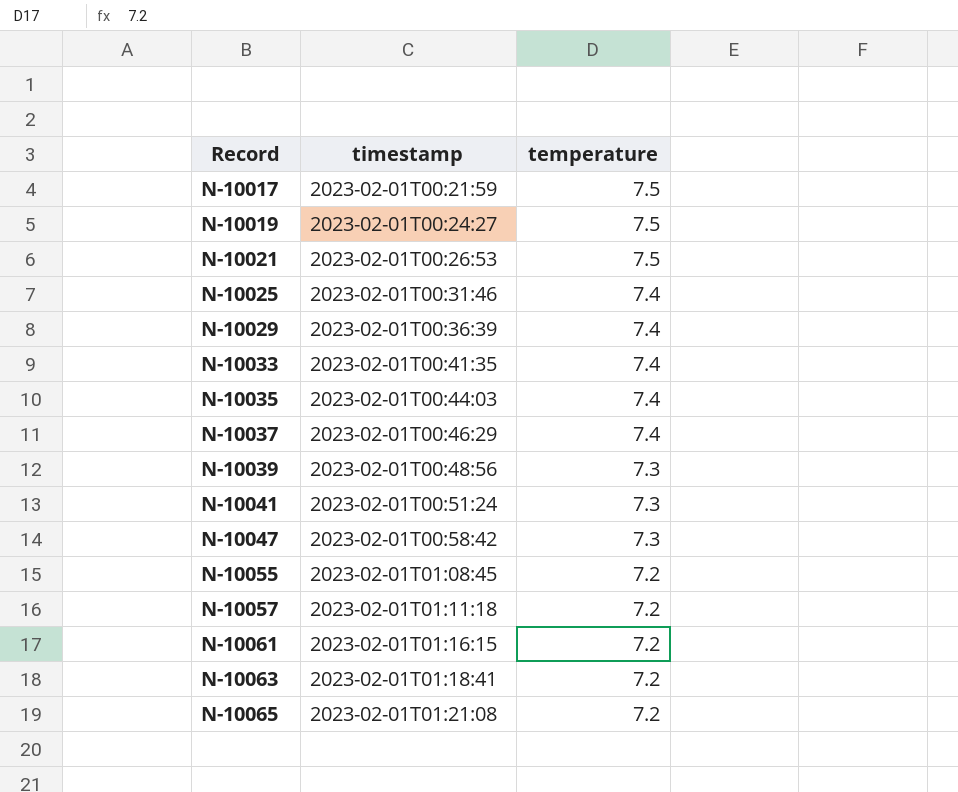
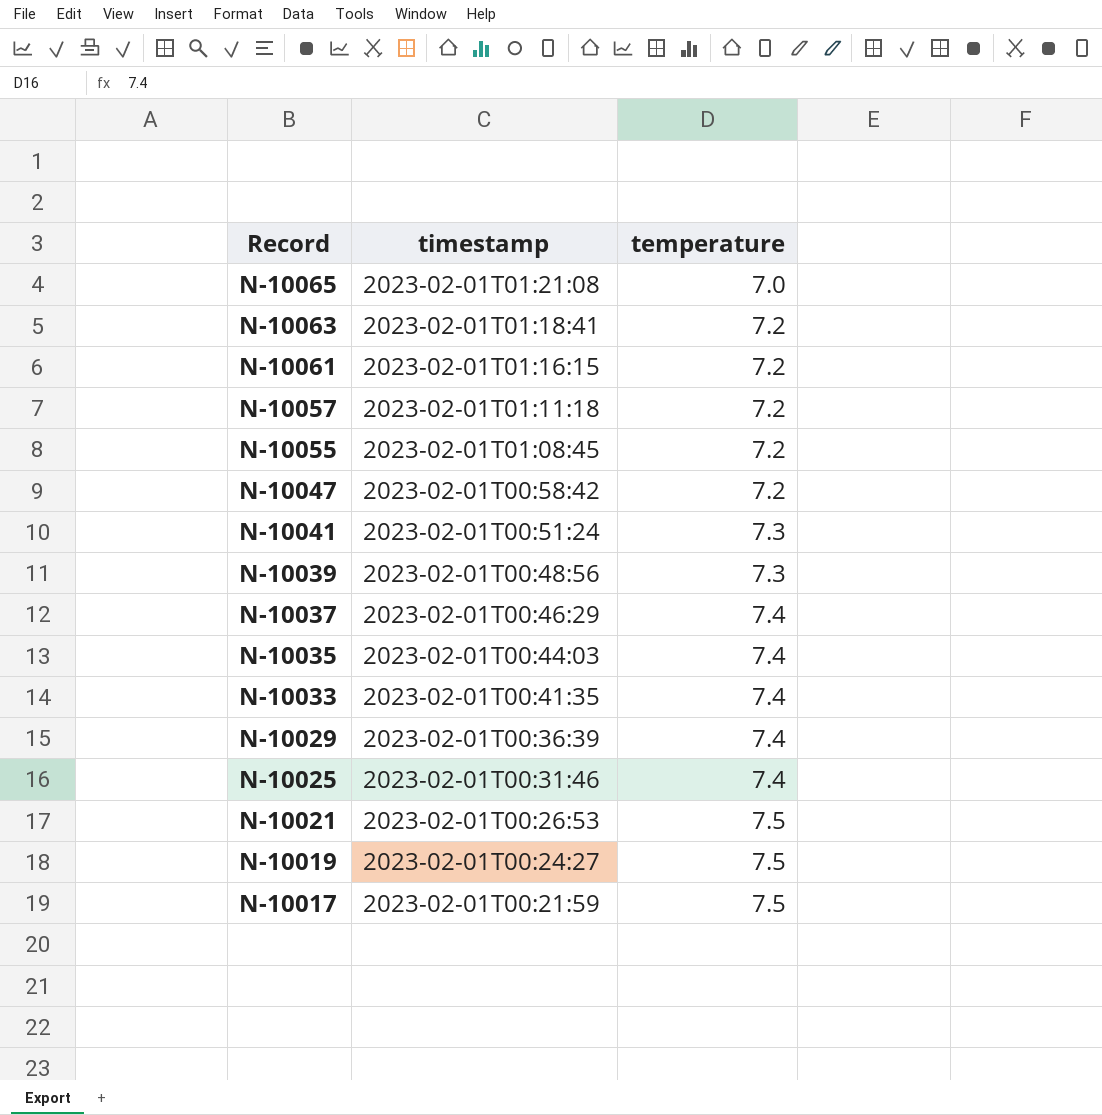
row order: Record ascending -> Record descending
N-10065 | temperature: 7.2 -> 7.0
N-10047 | temperature: 7.3 -> 7.2

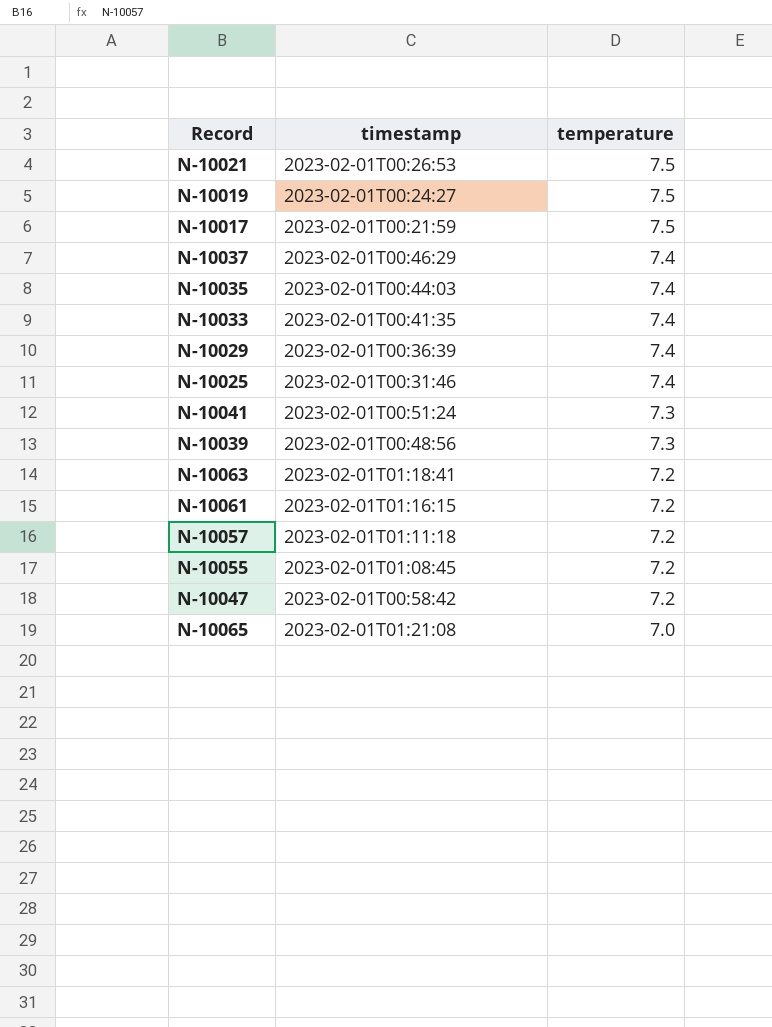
row order: Record descending -> temperature descending

